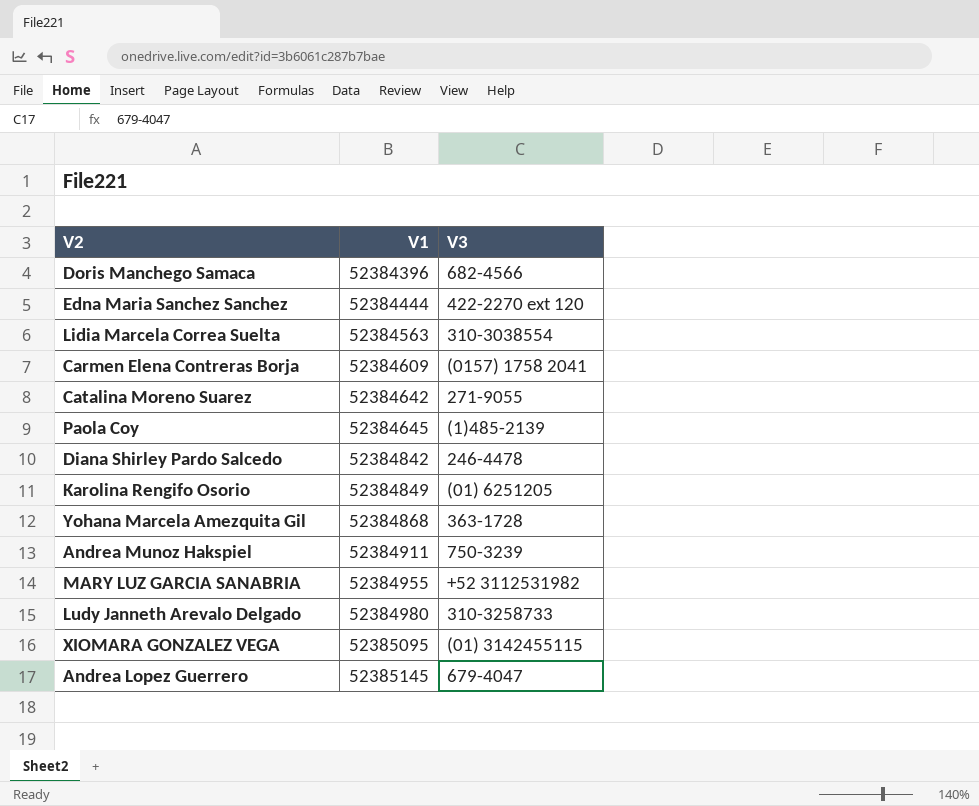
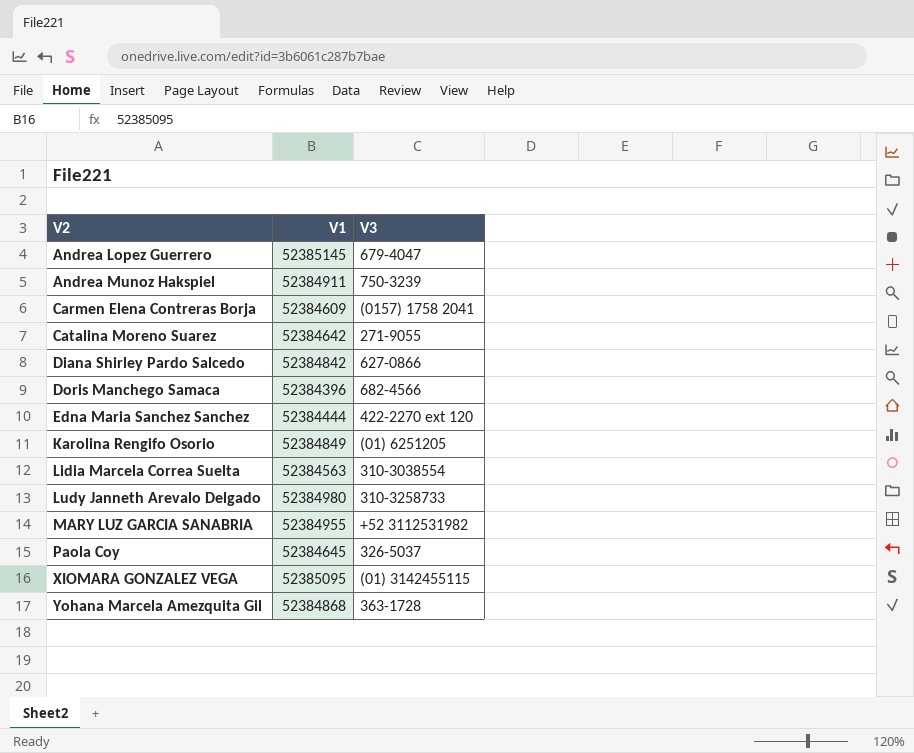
row order: V1 ascending -> V2 ascending
Diana Shirley Pardo Salcedo | V3: 246-4478 -> 627-0866
Paola Coy | V3: (1)485-2139 -> 326-5037

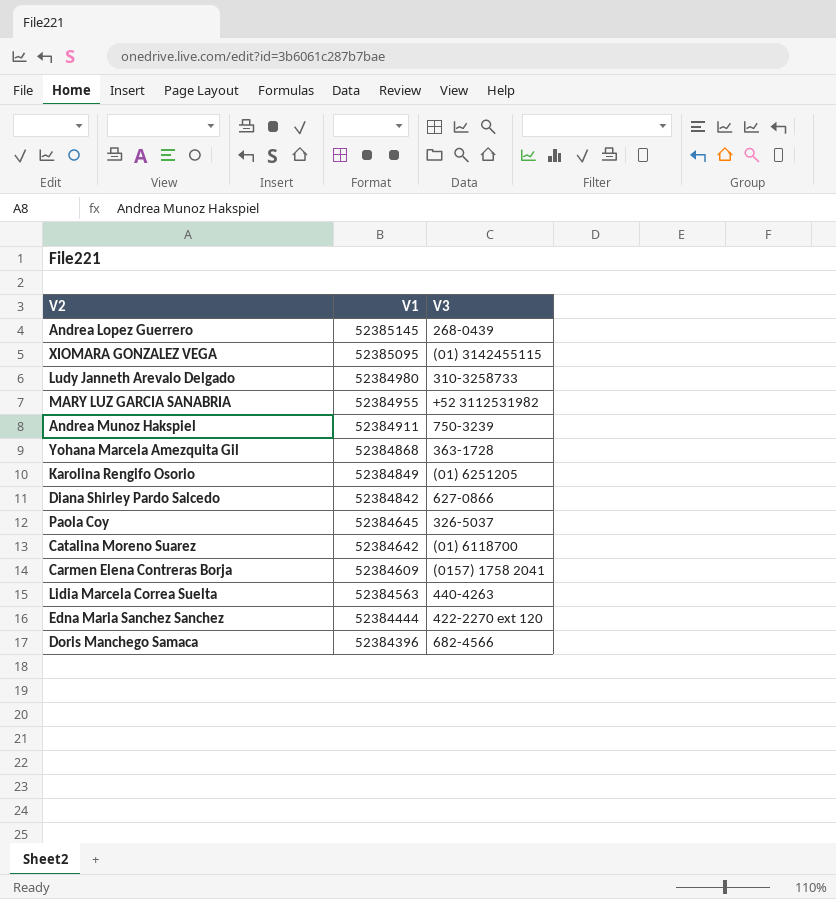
row order: V2 ascending -> V1 descending
Andrea Lopez Guerrero | V3: 679-4047 -> 268-0439
Catalina Moreno Suarez | V3: 271-9055 -> (01) 6118700
Lidia Marcela Correa Suelta | V3: 310-3038554 -> 440-4263

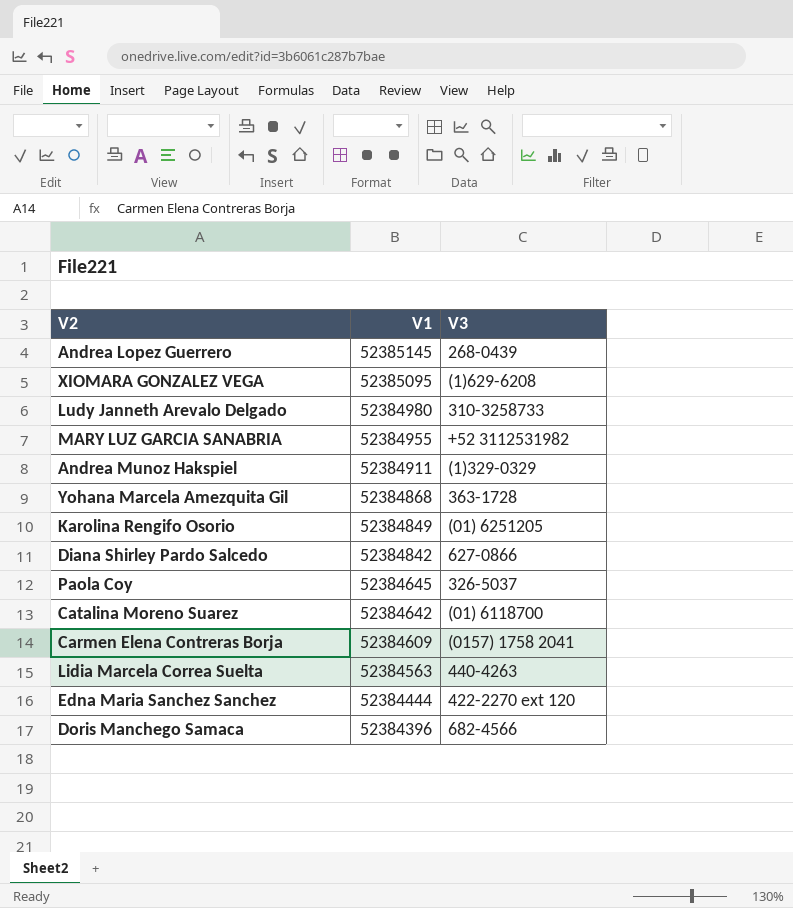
XIOMARA GONZALEZ VEGA | V3: (01) 3142455115 -> (1)629-6208
Andrea Munoz Hakspiel | V3: 750-3239 -> (1)329-0329

